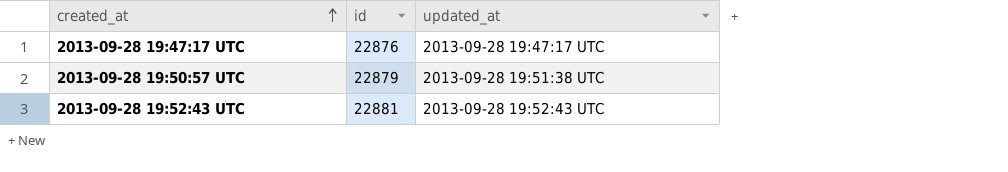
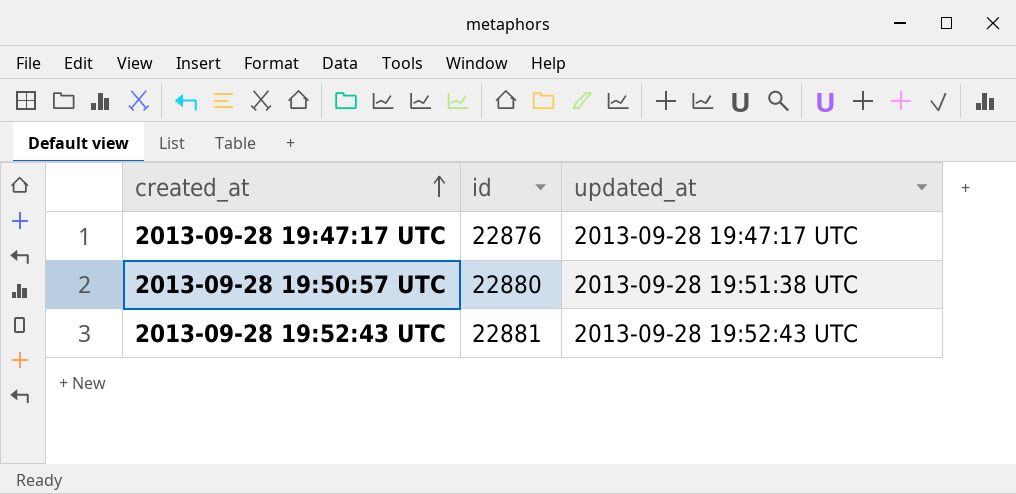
2013-09-28 19:50:57 UTC | id: 22879 -> 22880

